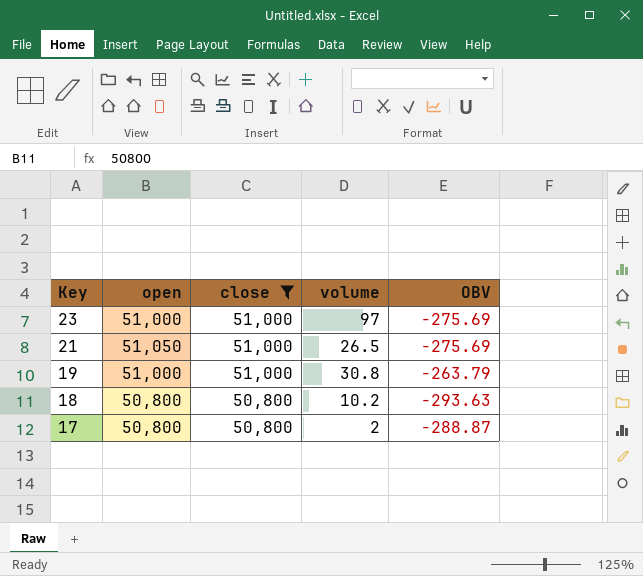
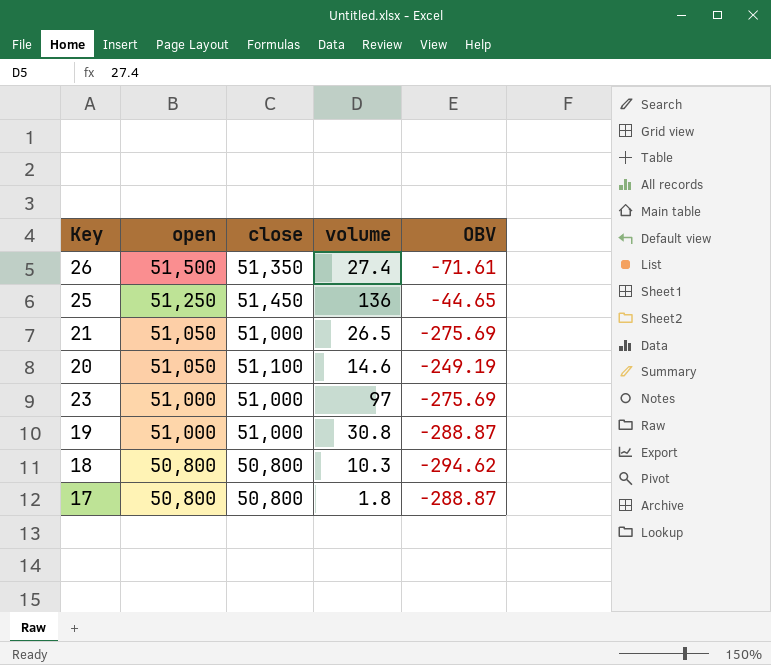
filter: close <= 51,000 -> none
row order: Key descending -> open descending
19 | OBV: -263.79 -> -288.87
18 | volume: 10.2 -> 10.3
18 | OBV: -293.63 -> -294.62
17 | volume: 2 -> 1.8

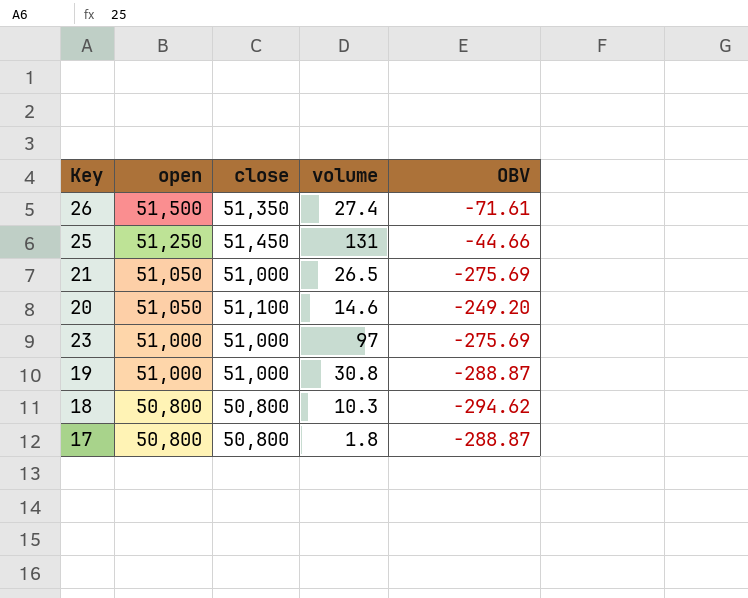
25 | volume: 136 -> 131
25 | OBV: -44.65 -> -44.66
20 | OBV: -249.19 -> -249.20

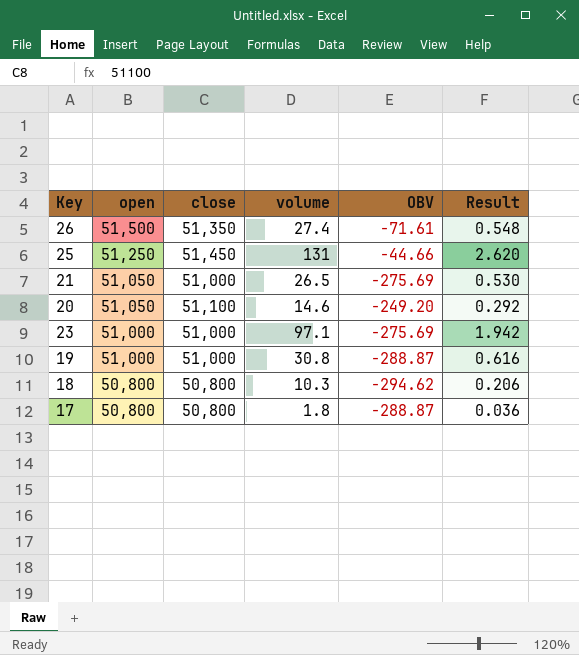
column Result | formula: none -> [volume] * 0.02
23 | volume: 97 -> 97.1

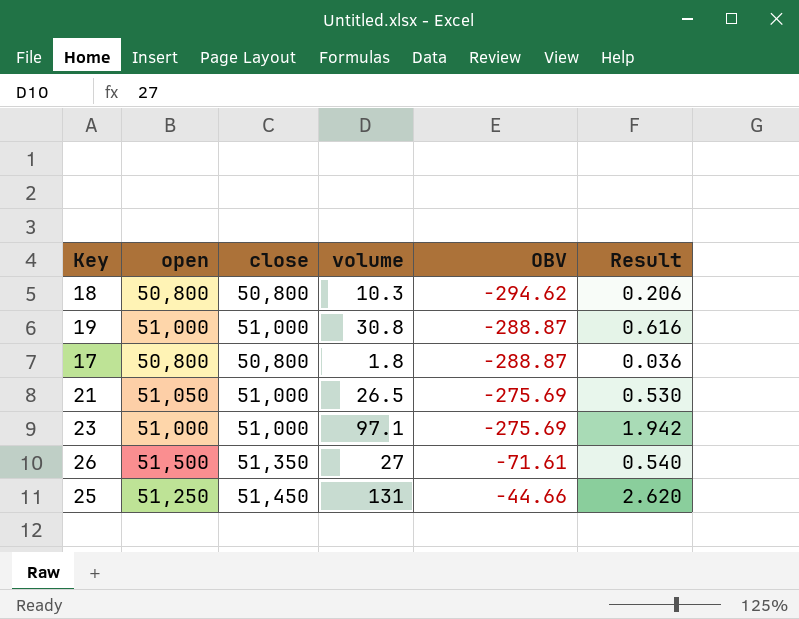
row order: open descending -> OBV ascending
row 20: 51,050 | 51,100 | 14.6 | -249.20 | 0.292 -> none
26 | volume: 27.4 -> 27
26 | Result: 0.548 -> 0.540

